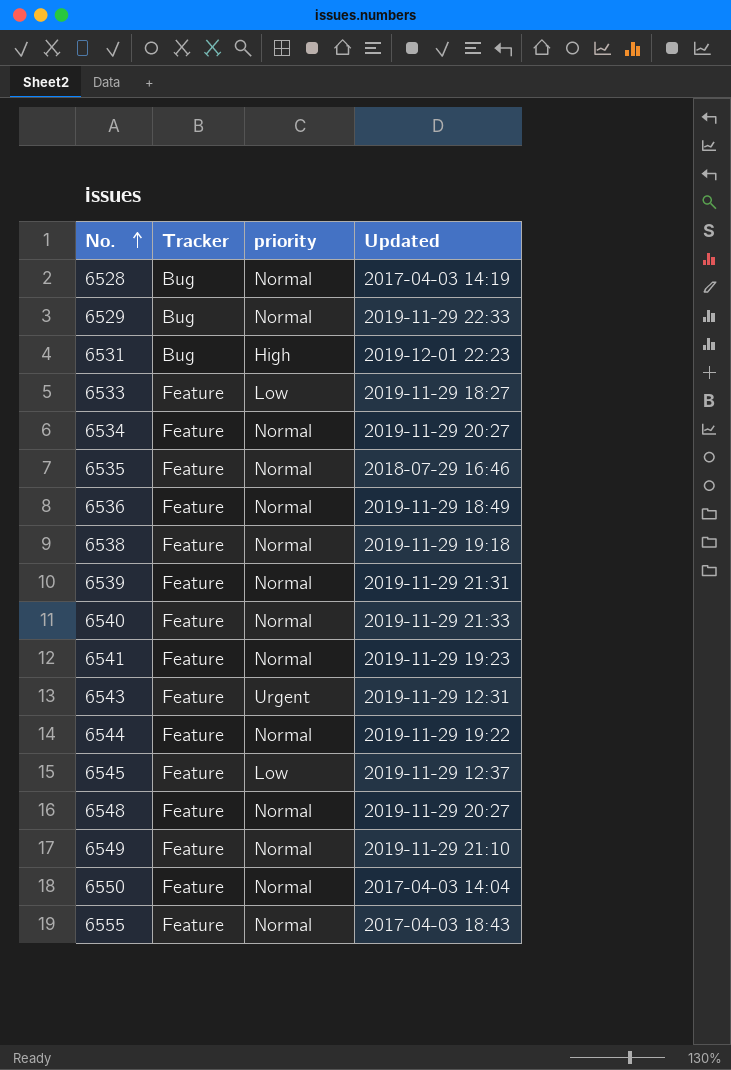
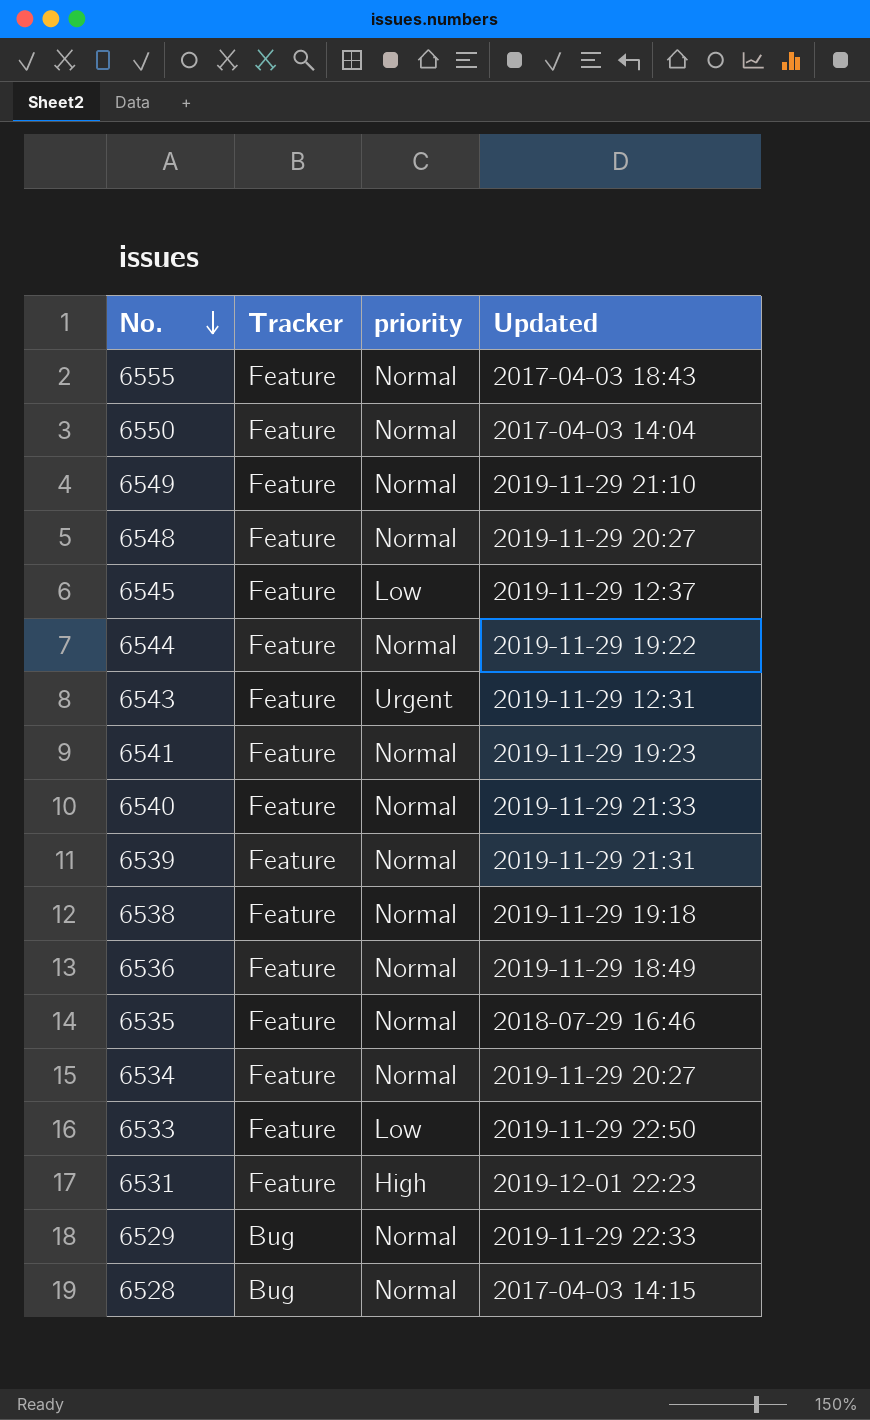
row order: No. ascending -> No. descending
6533 | Updated: 2019-11-29 18:27 -> 2019-11-29 22:50
6531 | Tracker: Bug -> Feature
6528 | Updated: 2017-04-03 14:19 -> 2017-04-03 14:15

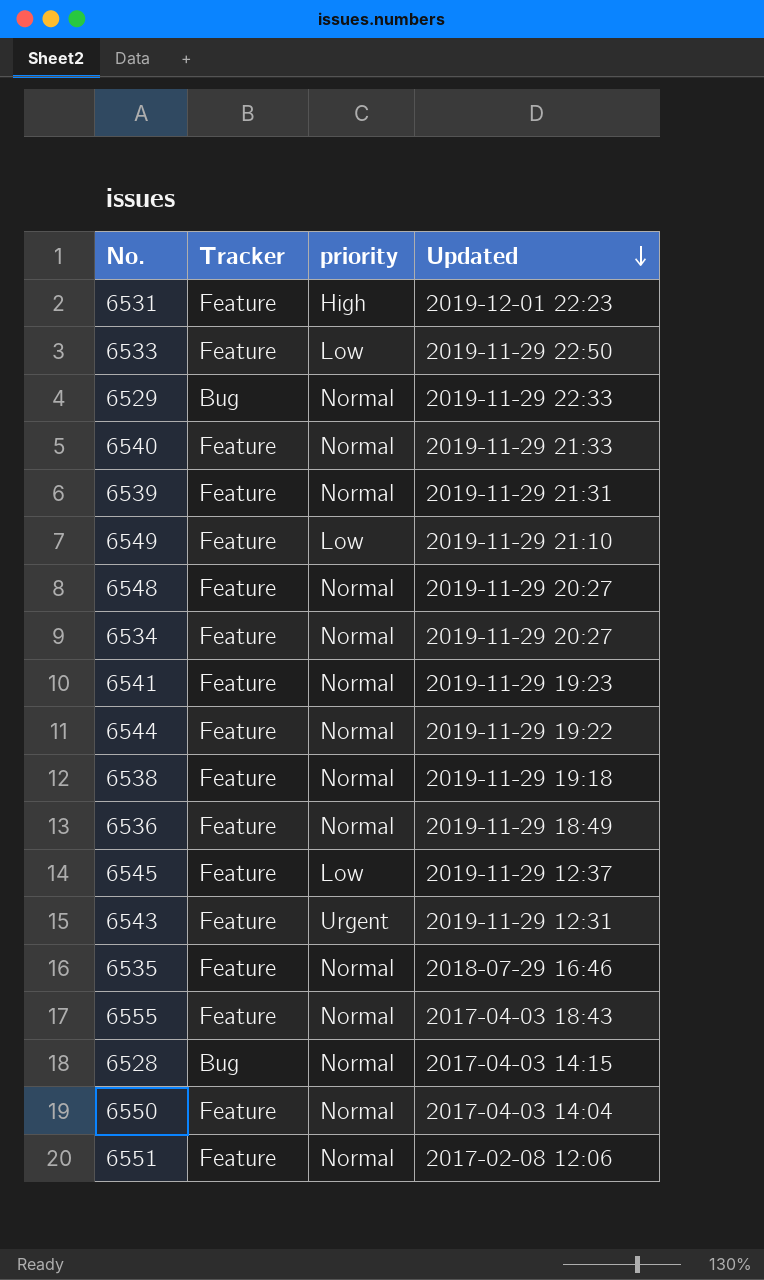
row order: No. descending -> Updated descending
6549 | priority: Normal -> Low
row 6551: none -> Feature | Normal | 2017-02-08 12:06

